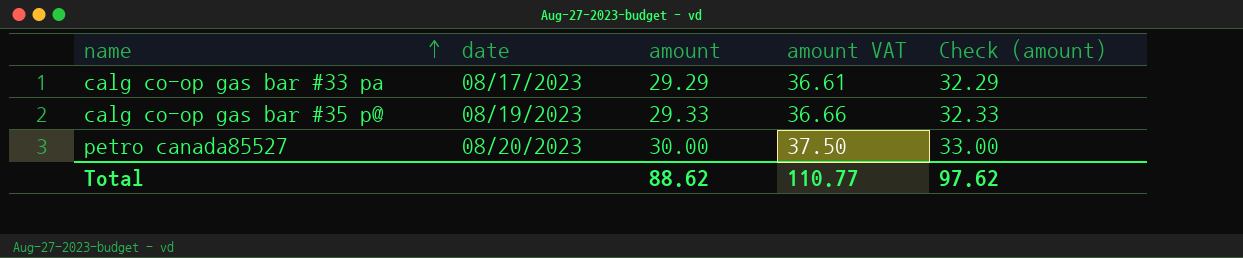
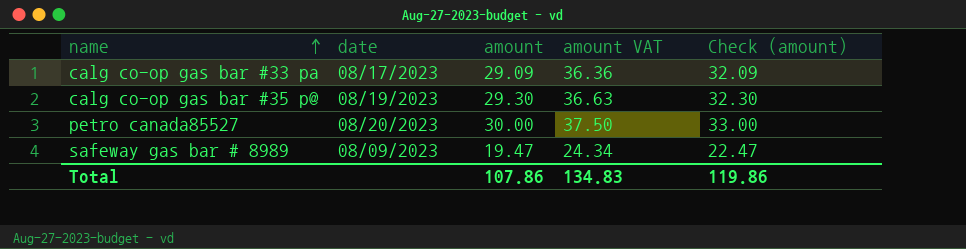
calg co-op gas bar #33 pa | amount: 29.29 -> 29.09
calg co-op gas bar #33 pa | amount VAT: 36.61 -> 36.36
calg co-op gas bar #33 pa | Check (amount): 32.29 -> 32.09
calg co-op gas bar #35 p@ | amount: 29.33 -> 29.30
calg co-op gas bar #35 p@ | amount VAT: 36.66 -> 36.63
calg co-op gas bar #35 p@ | Check (amount): 32.33 -> 32.30
row safeway gas bar # 8989: none -> 08/09/2023 | 19.47 | 24.34 | 22.47
Total | amount: 88.62 -> 107.86
Total | amount VAT: 110.77 -> 134.83
Total | Check (amount): 97.62 -> 119.86

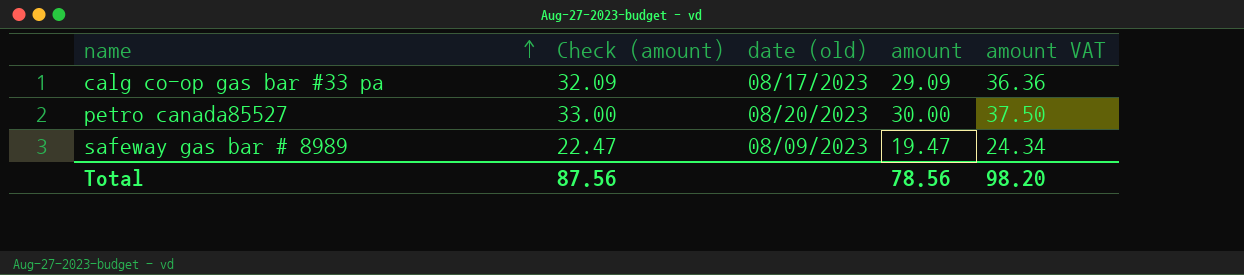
column Check (amount) | position: 5 -> 2
column name: date -> date (old)
row calg co-op gas bar #35 p@: 08/19/2023 | 29.30 | 36.63 | 32.30 -> none
Total | Check (amount): 119.86 -> 87.56
Total | amount: 107.86 -> 78.56
Total | amount VAT: 134.83 -> 98.20

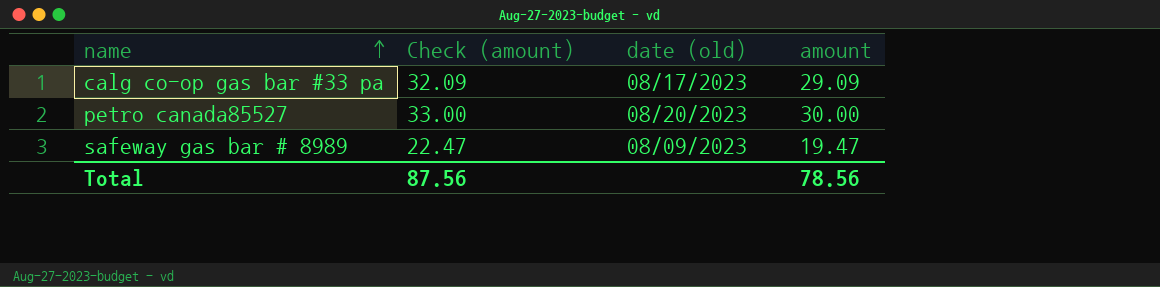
column amount VAT | formula: [amount] * 1.25 -> none

